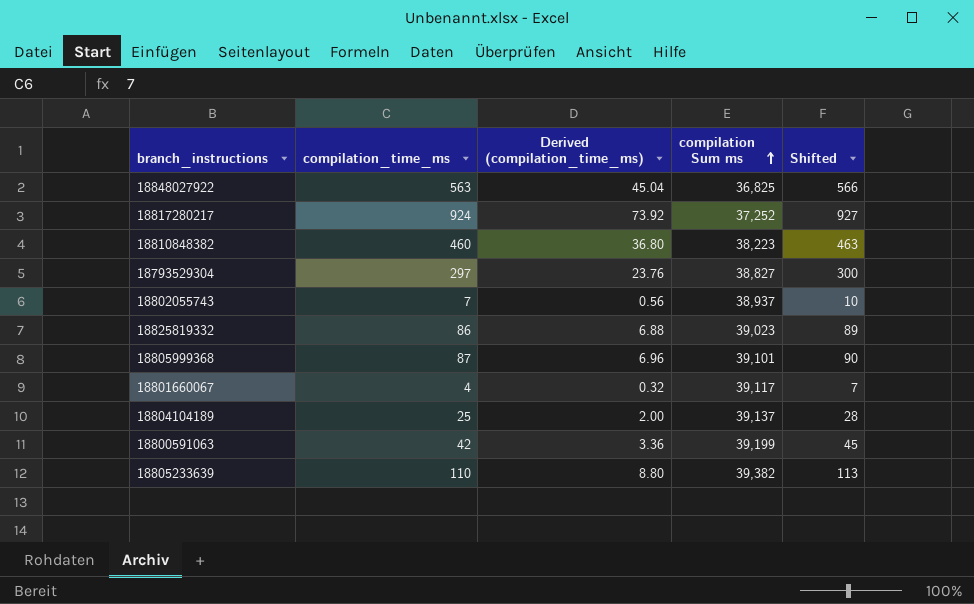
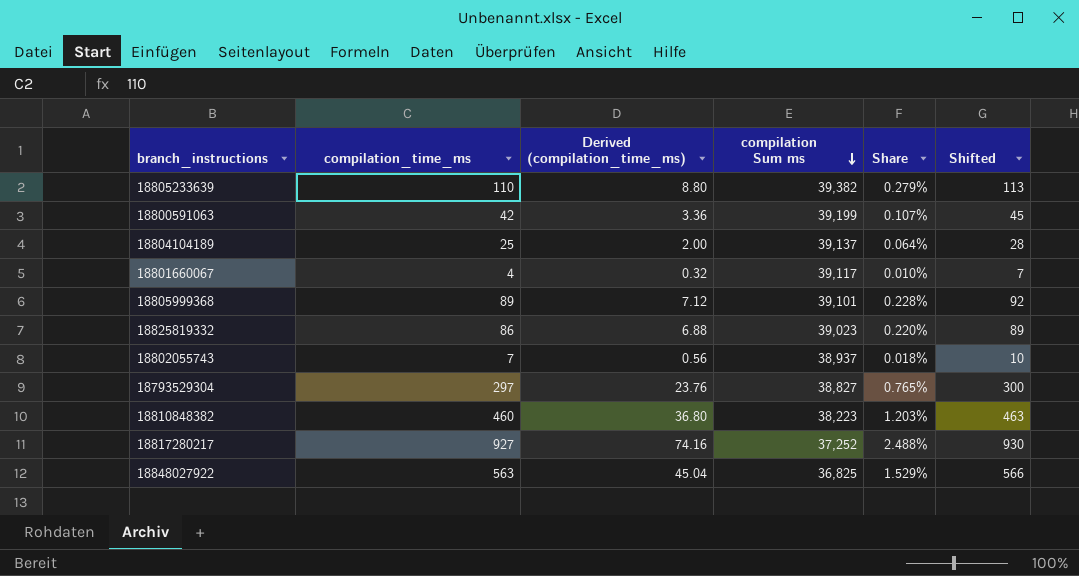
row order: compilation Sum ms ascending -> compilation Sum ms descending
column Share | formula: none -> [compilation_time_ms] / [compilation Sum ms]
18805999368 | compilation_time_ms: 87 -> 89
18805999368 | Derived (compilation_time_ms): 6.96 -> 7.12
18805999368 | Shifted: 90 -> 92
18817280217 | compilation_time_ms: 924 -> 927
18817280217 | Derived (compilation_time_ms): 73.92 -> 74.16
18817280217 | Shifted: 927 -> 930

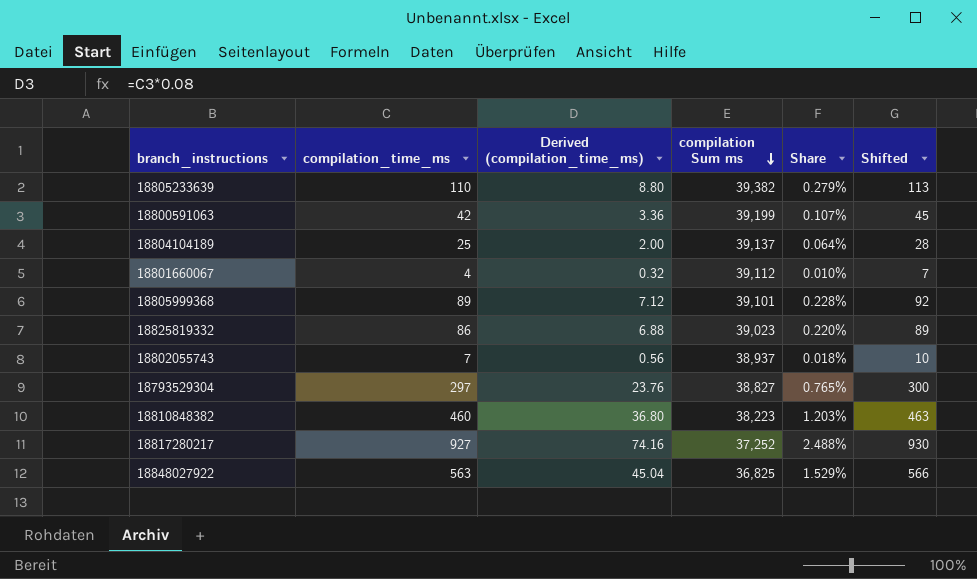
18801660067 | compilation Sum ms: 39,117 -> 39,112

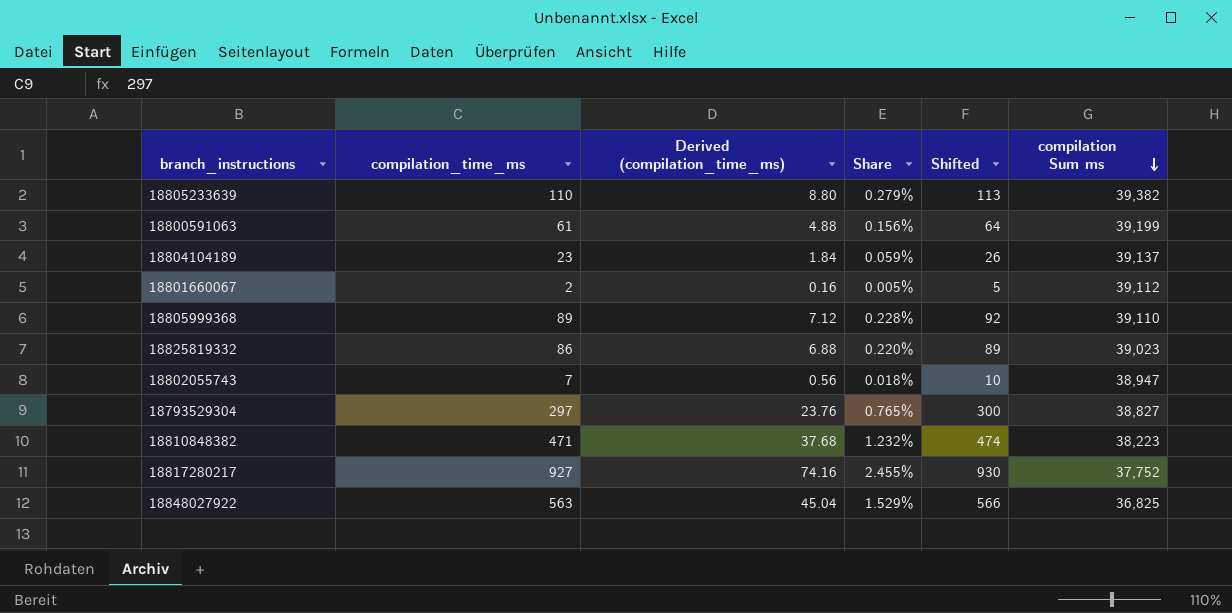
column compilation Sum ms | position: 4 -> 6
18800591063 | compilation_time_ms: 42 -> 61
18800591063 | Derived (compilation_time_ms): 3.36 -> 4.88
18800591063 | Share: 0.107% -> 0.156%
18800591063 | Shifted: 45 -> 64
18804104189 | compilation_time_ms: 25 -> 23
18804104189 | Derived (compilation_time_ms): 2.00 -> 1.84
18804104189 | Share: 0.064% -> 0.059%
18804104189 | Shifted: 28 -> 26
18801660067 | compilation_time_ms: 4 -> 2
18801660067 | Derived (compilation_time_ms): 0.32 -> 0.16
18801660067 | Share: 0.010% -> 0.005%
18801660067 | Shifted: 7 -> 5
18805999368 | compilation Sum ms: 39,101 -> 39,110
18802055743 | compilation Sum ms: 38,937 -> 38,947
18810848382 | compilation_time_ms: 460 -> 471
18810848382 | Derived (compilation_time_ms): 36.80 -> 37.68
18810848382 | Share: 1.203% -> 1.232%
18810848382 | Shifted: 463 -> 474
18817280217 | Share: 2.488% -> 2.455%
18817280217 | compilation Sum ms: 37,252 -> 37,752

